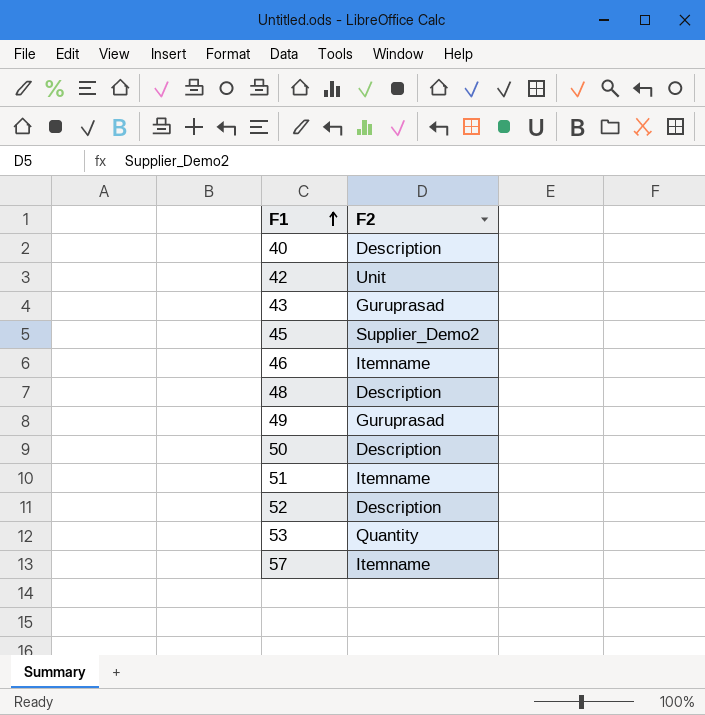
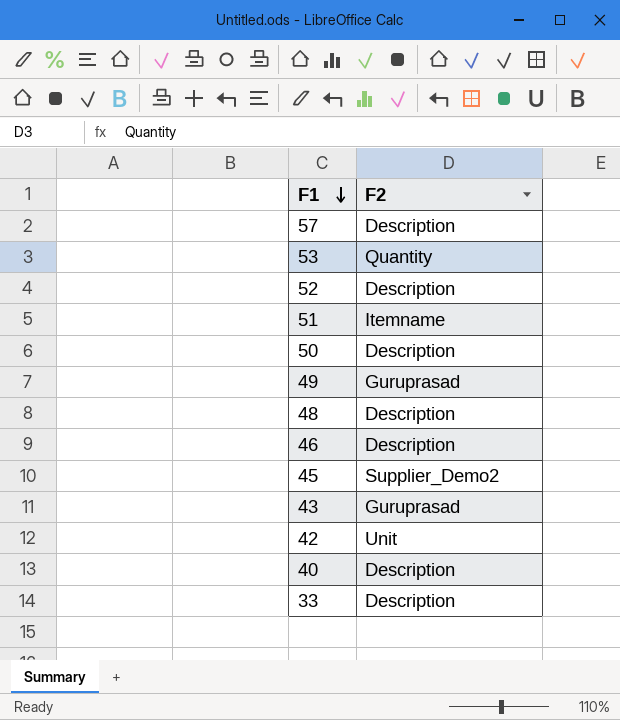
row order: F1 ascending -> F1 descending
57 | F2: Itemname -> Description
46 | F2: Itemname -> Description
row 33: none -> Description

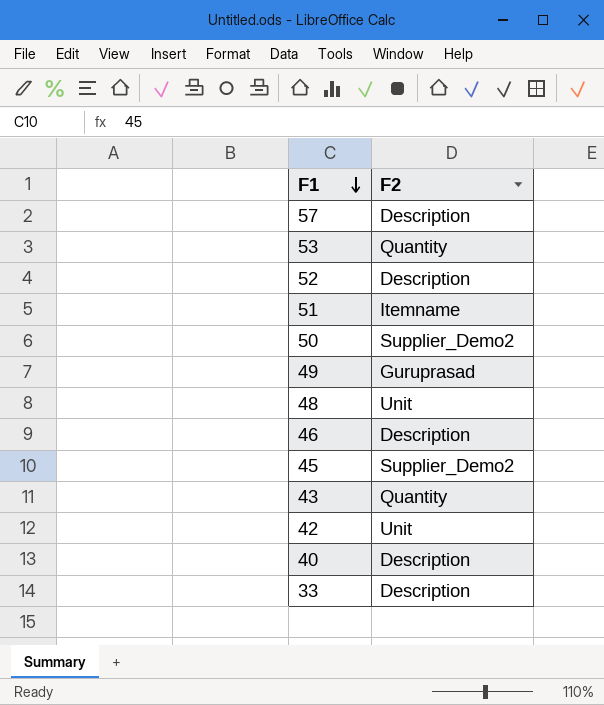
50 | F2: Description -> Supplier_Demo2
48 | F2: Description -> Unit
43 | F2: Guruprasad -> Quantity

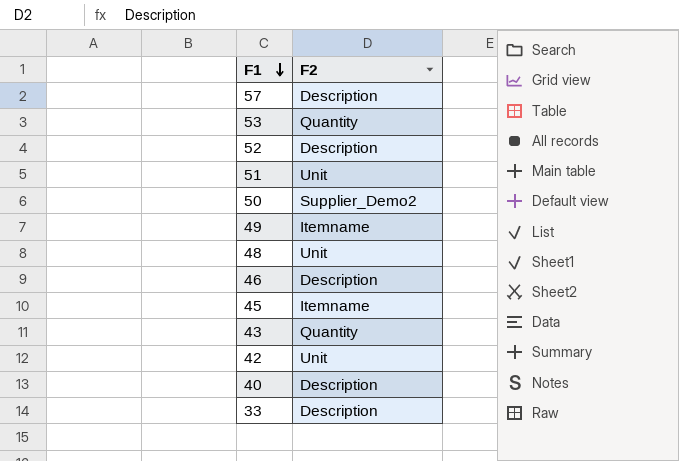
51 | F2: Itemname -> Unit
49 | F2: Guruprasad -> Itemname
45 | F2: Supplier_Demo2 -> Itemname

